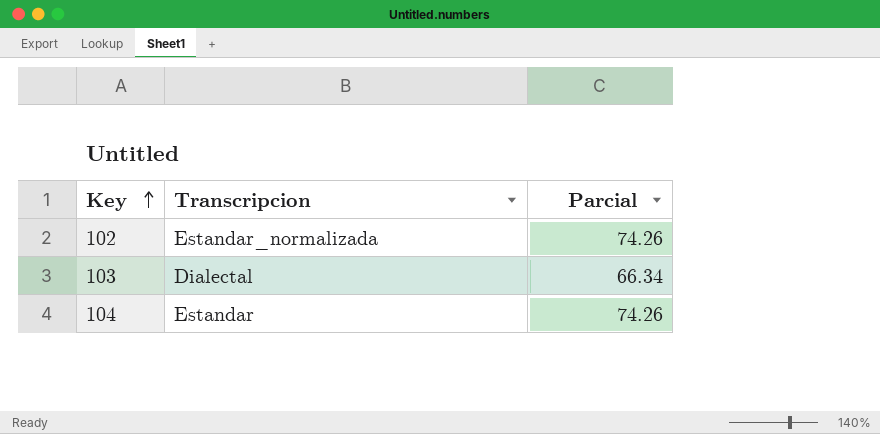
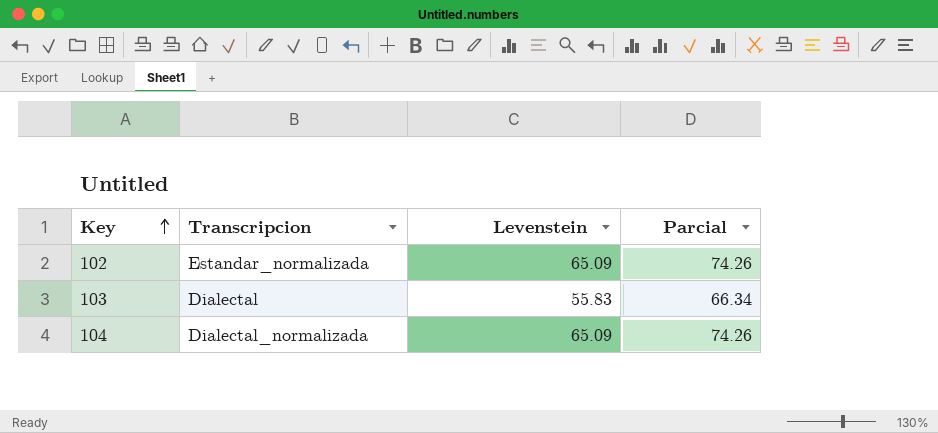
column Levenstein | position: none -> 3
104 | Transcripcion: Estandar -> Dialectal_normalizada

